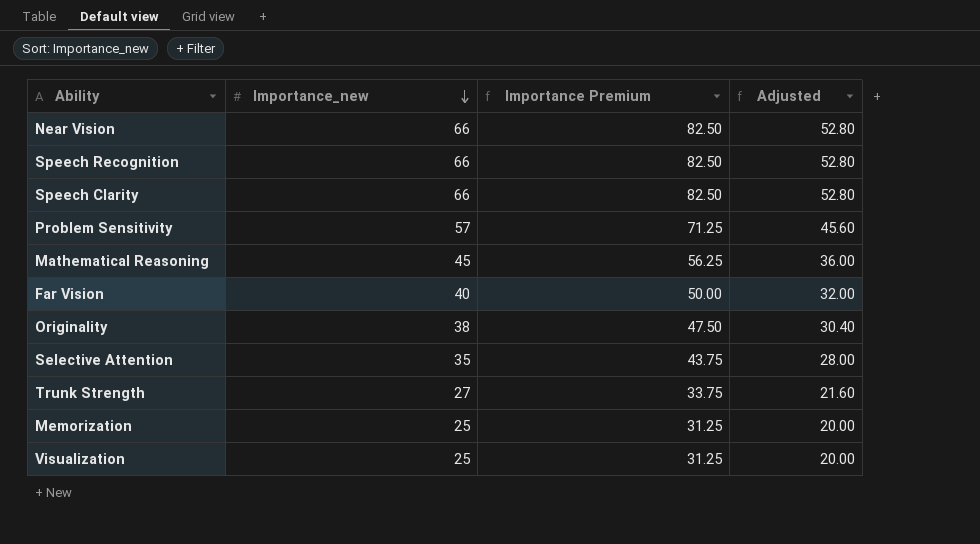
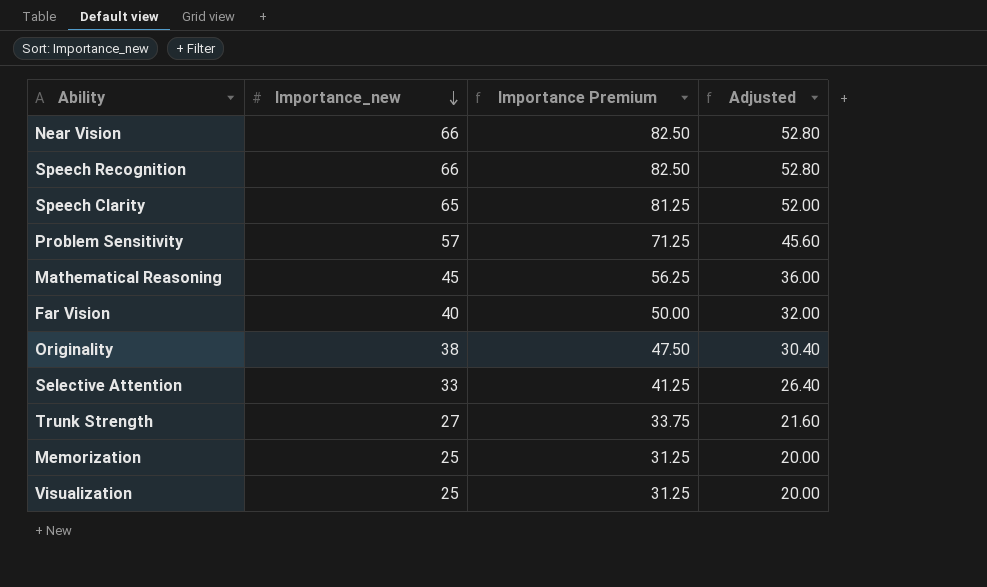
Speech Clarity | Importance_new: 66 -> 65
Speech Clarity | Importance Premium: 82.50 -> 81.25
Speech Clarity | Adjusted: 52.80 -> 52.00
Selective Attention | Importance_new: 35 -> 33
Selective Attention | Importance Premium: 43.75 -> 41.25
Selective Attention | Adjusted: 28.00 -> 26.40

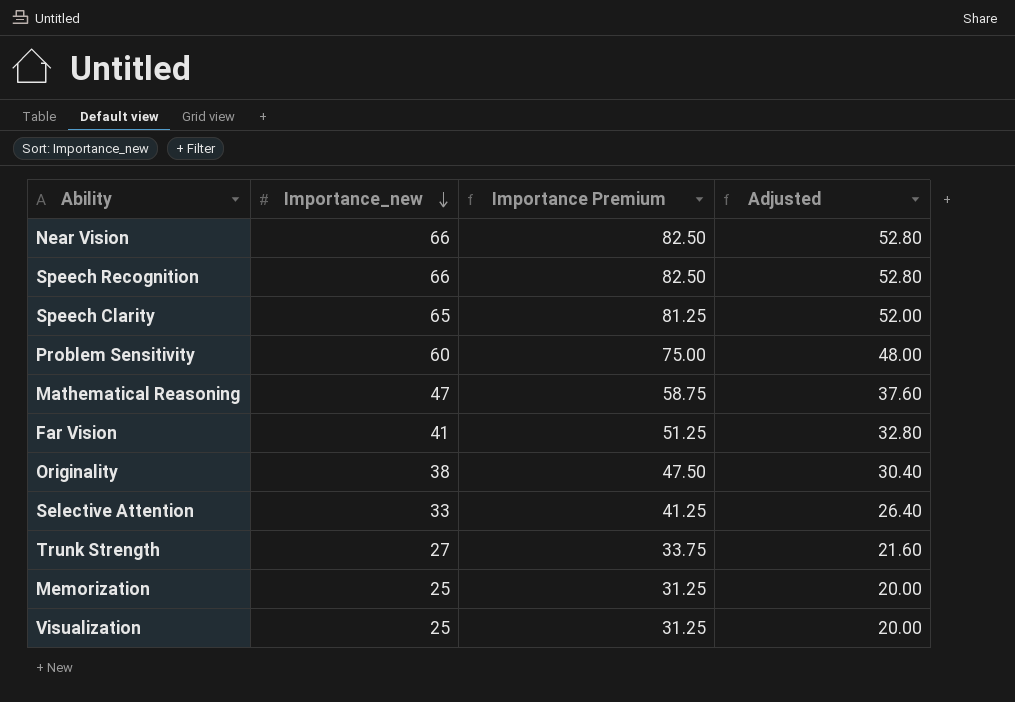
Problem Sensitivity | Importance_new: 57 -> 60
Problem Sensitivity | Importance Premium: 71.25 -> 75.00
Problem Sensitivity | Adjusted: 45.60 -> 48.00
Mathematical Reasoning | Importance_new: 45 -> 47
Mathematical Reasoning | Importance Premium: 56.25 -> 58.75
Mathematical Reasoning | Adjusted: 36.00 -> 37.60
Far Vision | Importance_new: 40 -> 41
Far Vision | Importance Premium: 50.00 -> 51.25
Far Vision | Adjusted: 32.00 -> 32.80

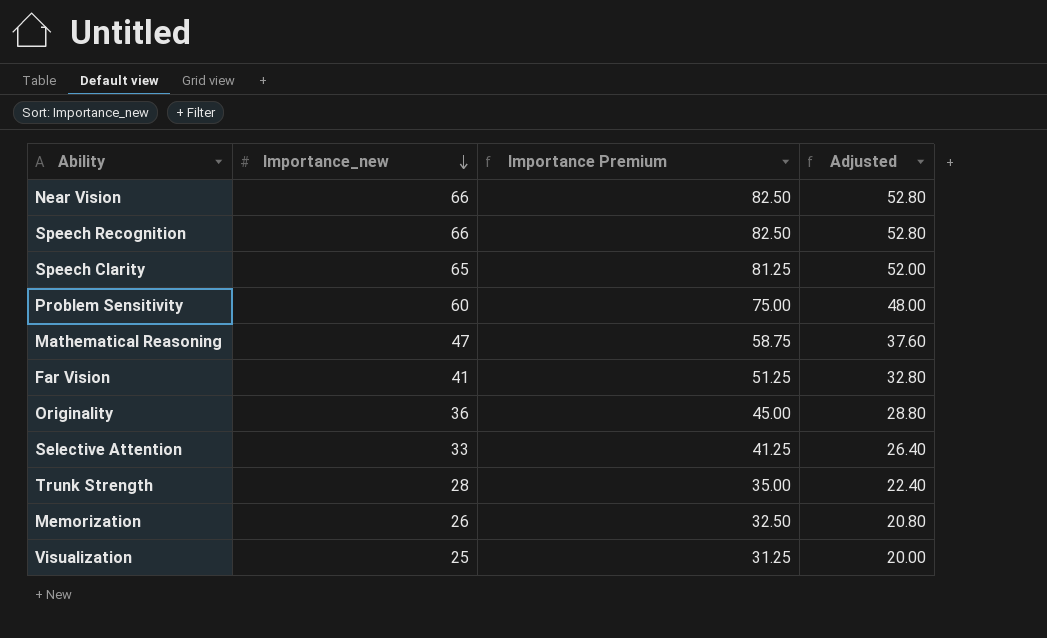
Originality | Importance_new: 38 -> 36
Originality | Importance Premium: 47.50 -> 45.00
Originality | Adjusted: 30.40 -> 28.80
Trunk Strength | Importance_new: 27 -> 28
Trunk Strength | Importance Premium: 33.75 -> 35.00
Trunk Strength | Adjusted: 21.60 -> 22.40
Memorization | Importance_new: 25 -> 26
Memorization | Importance Premium: 31.25 -> 32.50
Memorization | Adjusted: 20.00 -> 20.80

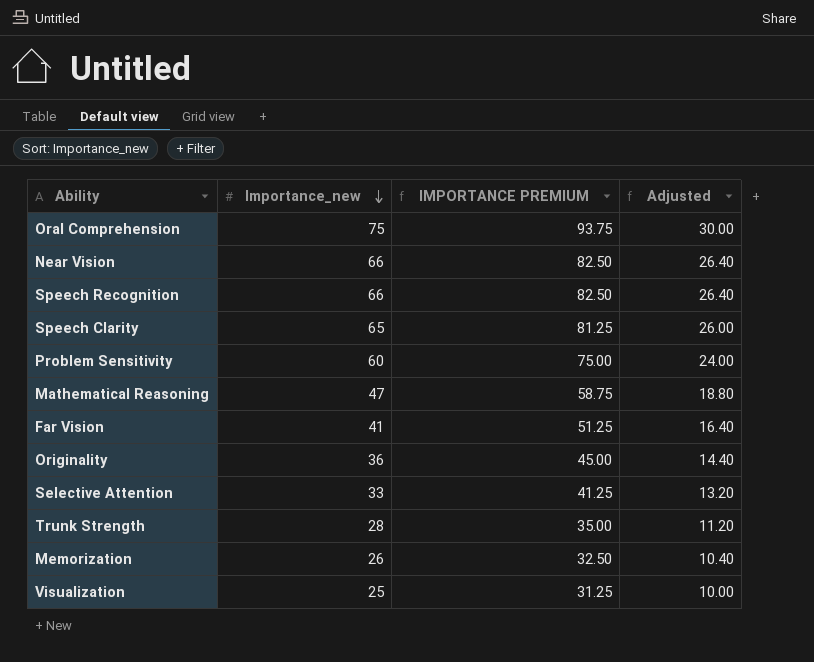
column name: Importance Premium -> IMPORTANCE PREMIUM
column Adjusted | formula: [Importance_new] * 0.8 -> [Importance_new] * 0.4
row Oral Comprehension: none -> 75 | 93.75 | 30.00

